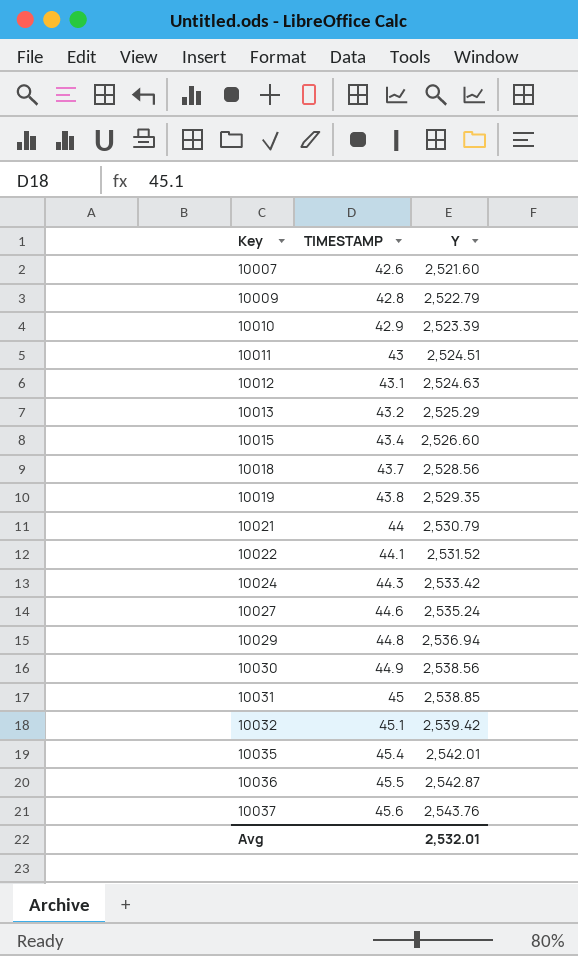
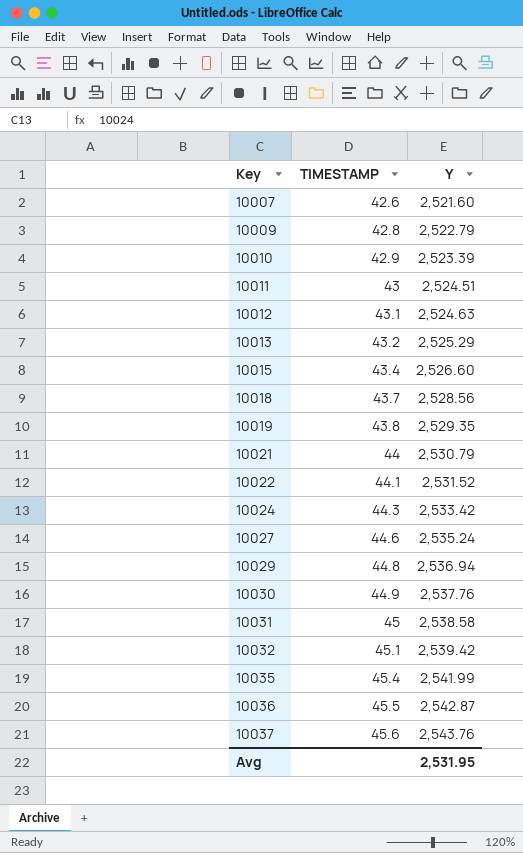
10030 | Y: 2,538.56 -> 2,537.76
10031 | Y: 2,538.85 -> 2,538.58
10035 | Y: 2,542.01 -> 2,541.99
Avg | Y: 2,532.01 -> 2,531.95

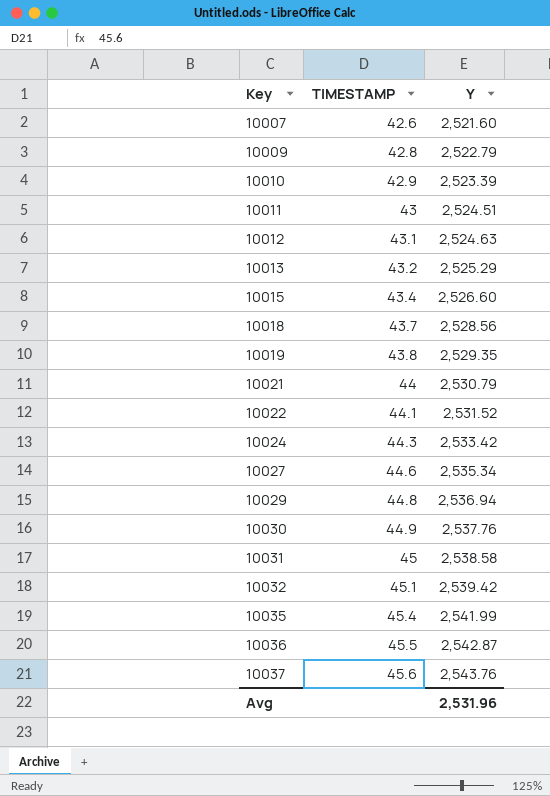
10027 | Y: 2,535.24 -> 2,535.34
Avg | Y: 2,531.95 -> 2,531.96

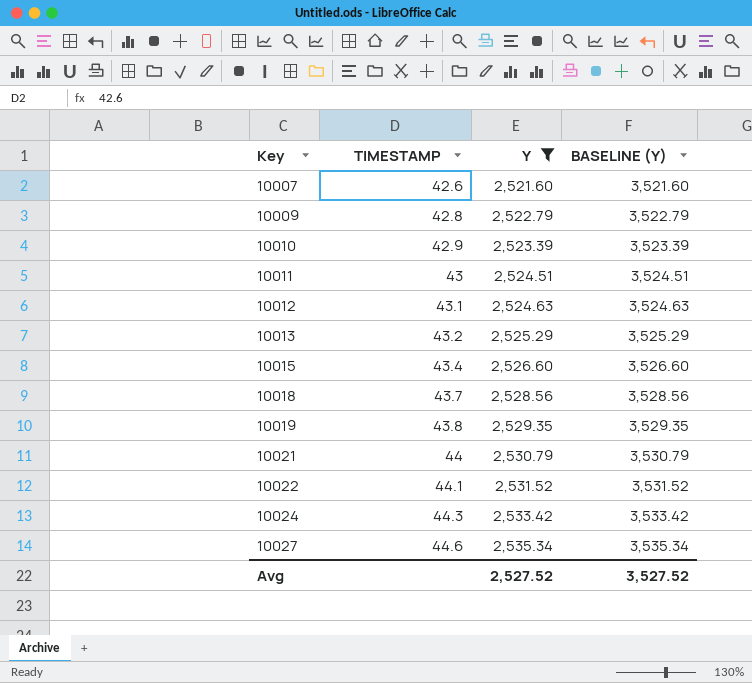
filter: none -> Y <= 2,535.34
column BASELINE (Y) | formula: none -> [Y] + 1000
Avg | Y: 2,531.96 -> 2,527.52

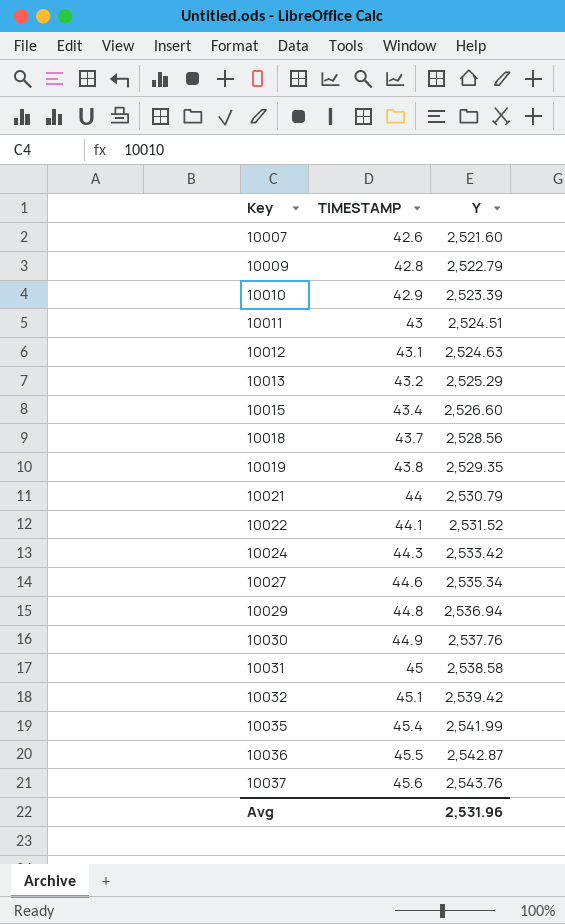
filter: Y <= 2,535.34 -> none
column BASELINE (Y) | formula: [Y] + 1000 -> none
Avg | Y: 2,527.52 -> 2,531.96

